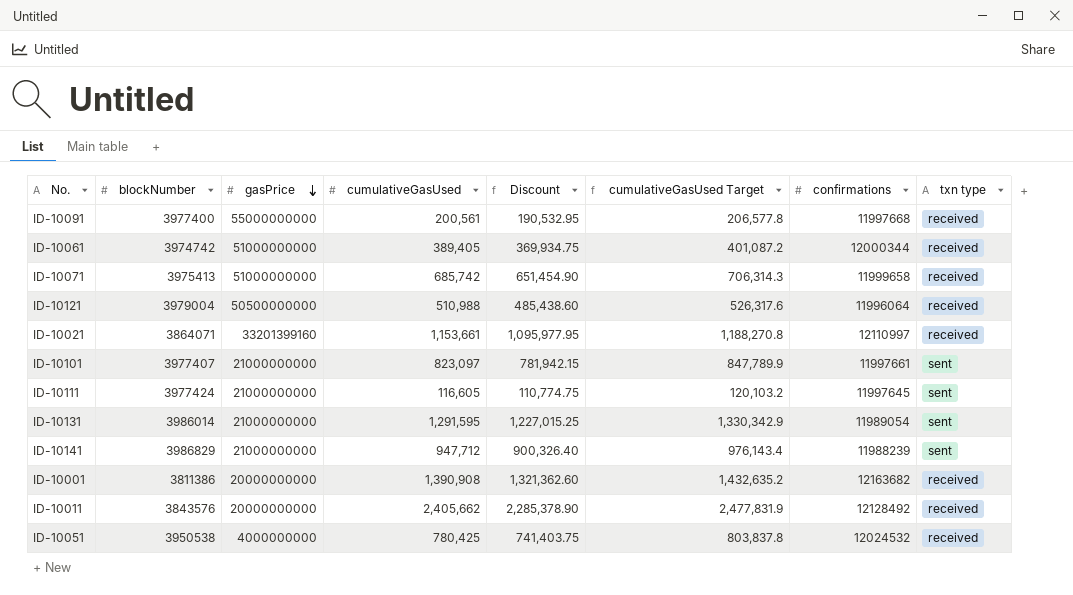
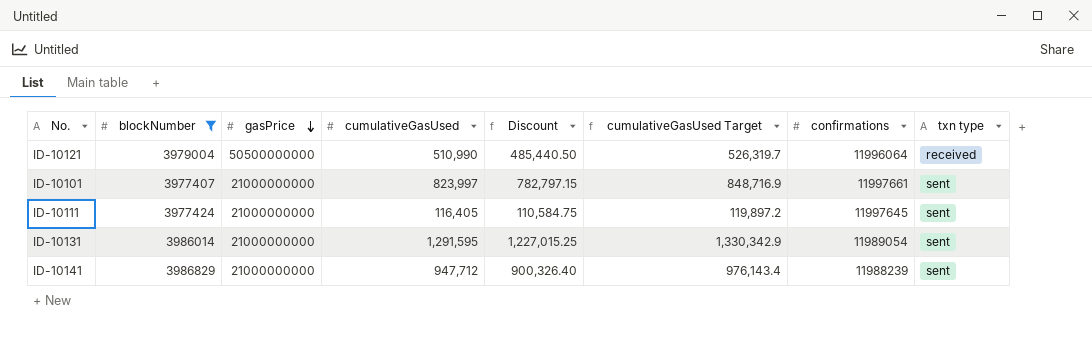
filter: none -> blockNumber >= 3977407
ID-10121 | cumulativeGasUsed: 510,988 -> 510,990
ID-10121 | Discount: 485,438.60 -> 485,440.50
ID-10121 | cumulativeGasUsed Target: 526,317.6 -> 526,319.7
ID-10101 | cumulativeGasUsed: 823,097 -> 823,997
ID-10101 | Discount: 781,942.15 -> 782,797.15
ID-10101 | cumulativeGasUsed Target: 847,789.9 -> 848,716.9
ID-10111 | cumulativeGasUsed: 116,605 -> 116,405
ID-10111 | Discount: 110,774.75 -> 110,584.75
ID-10111 | cumulativeGasUsed Target: 120,103.2 -> 119,897.2

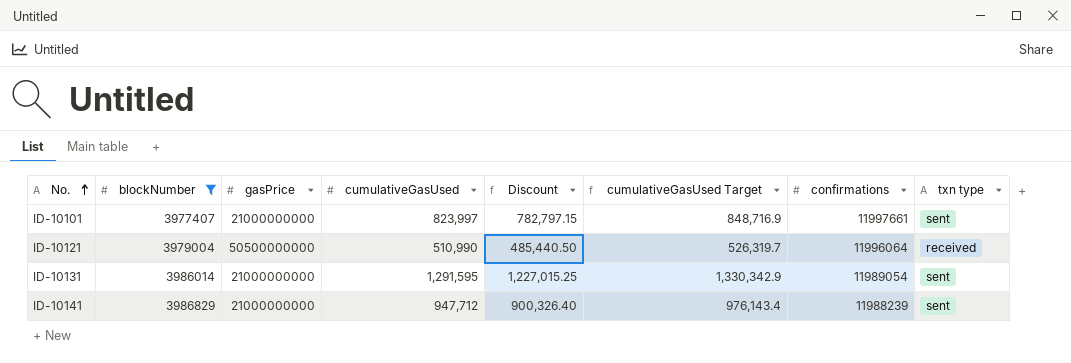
row order: gasPrice descending -> No. ascending
row ID-10111: 3977424 | 21000000000 | 116,405 | 110,584.75 | 119,897.2 | 11997645 | sent -> none

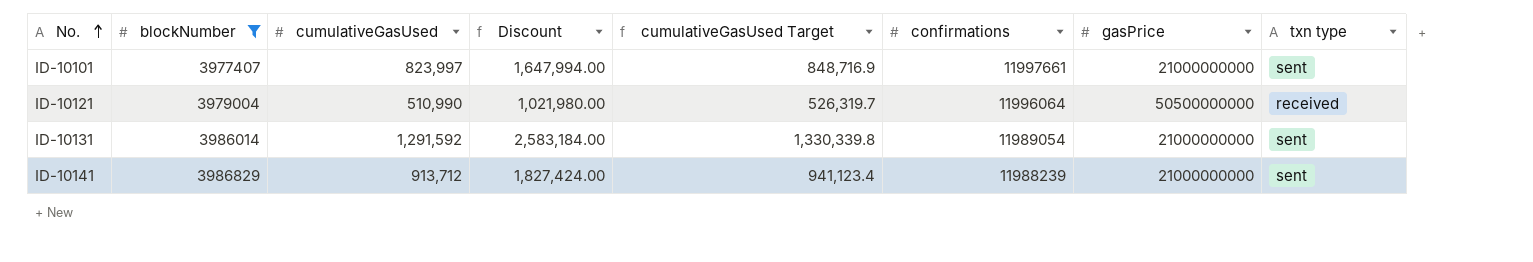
column Discount | formula: [cumulativeGasUsed] * 0.95 -> [cumulativeGasUsed] * 2
column gasPrice | position: 3 -> 7
ID-10131 | cumulativeGasUsed: 1,291,595 -> 1,291,592
ID-10131 | cumulativeGasUsed Target: 1,330,342.9 -> 1,330,339.8
ID-10141 | cumulativeGasUsed: 947,712 -> 913,712
ID-10141 | cumulativeGasUsed Target: 976,143.4 -> 941,123.4

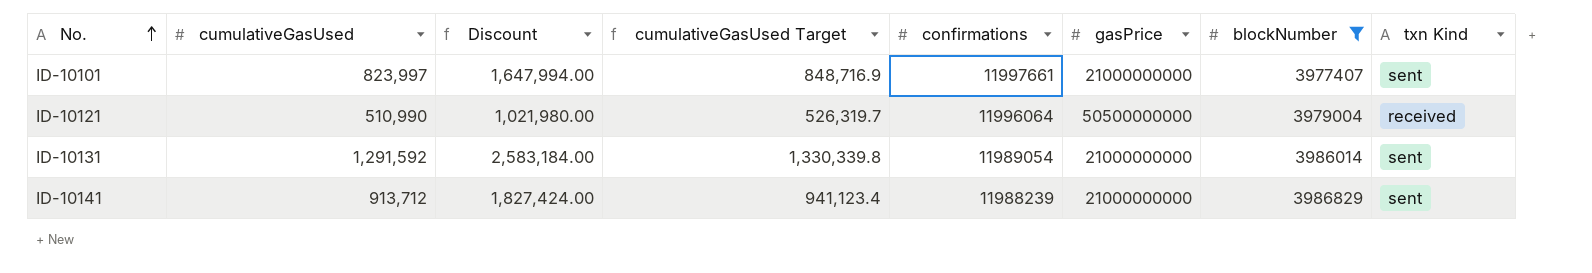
column blockNumber | position: 2 -> 7
column name: txn type -> txn Kind

